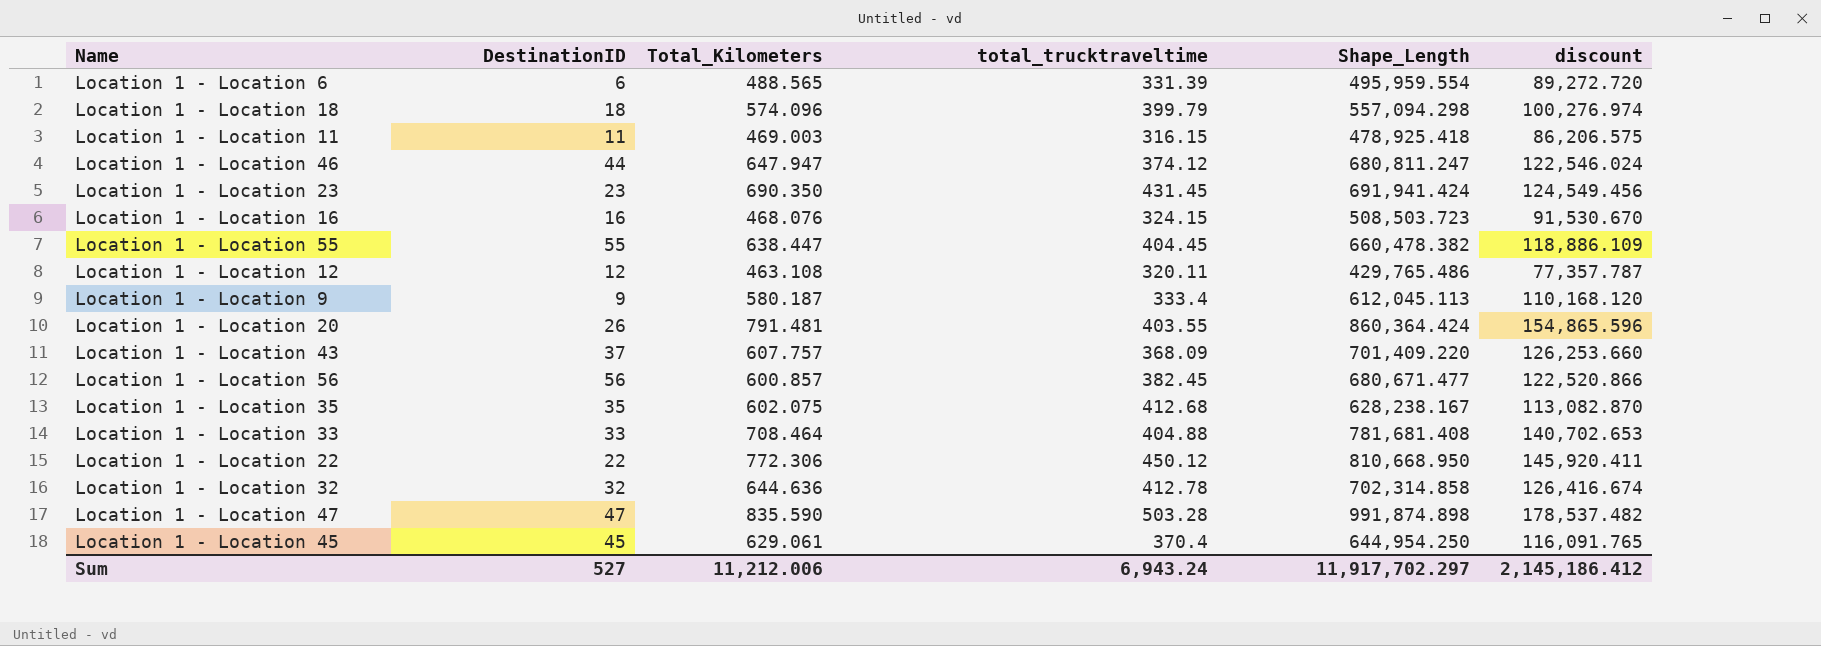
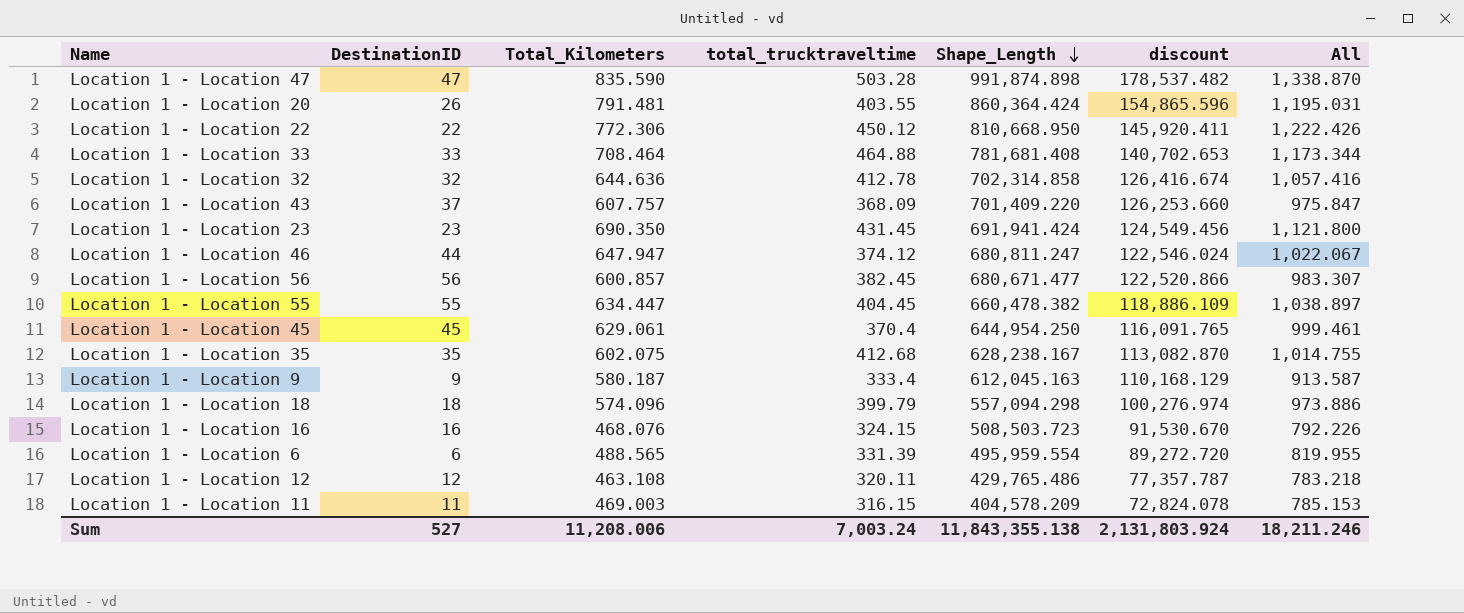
row order: none -> Shape_Length descending
column All | formula: none -> [Total_Kilometers] + [total_trucktraveltime]
Location 1 - Location 33 | total_trucktraveltime: 404.88 -> 464.88
Location 1 - Location 55 | Total_Kilometers: 638.447 -> 634.447
Location 1 - Location 9 | Shape_Length: 612,045.113 -> 612,045.163
Location 1 - Location 9 | discount: 110,168.120 -> 110,168.129
Location 1 - Location 11 | Shape_Length: 478,925.418 -> 404,578.209
Location 1 - Location 11 | discount: 86,206.575 -> 72,824.078
Sum | Total_Kilometers: 11,212.006 -> 11,208.006
Sum | total_trucktraveltime: 6,943.24 -> 7,003.24
Sum | Shape_Length: 11,917,702.297 -> 11,843,355.138
Sum | discount: 2,145,186.412 -> 2,131,803.924

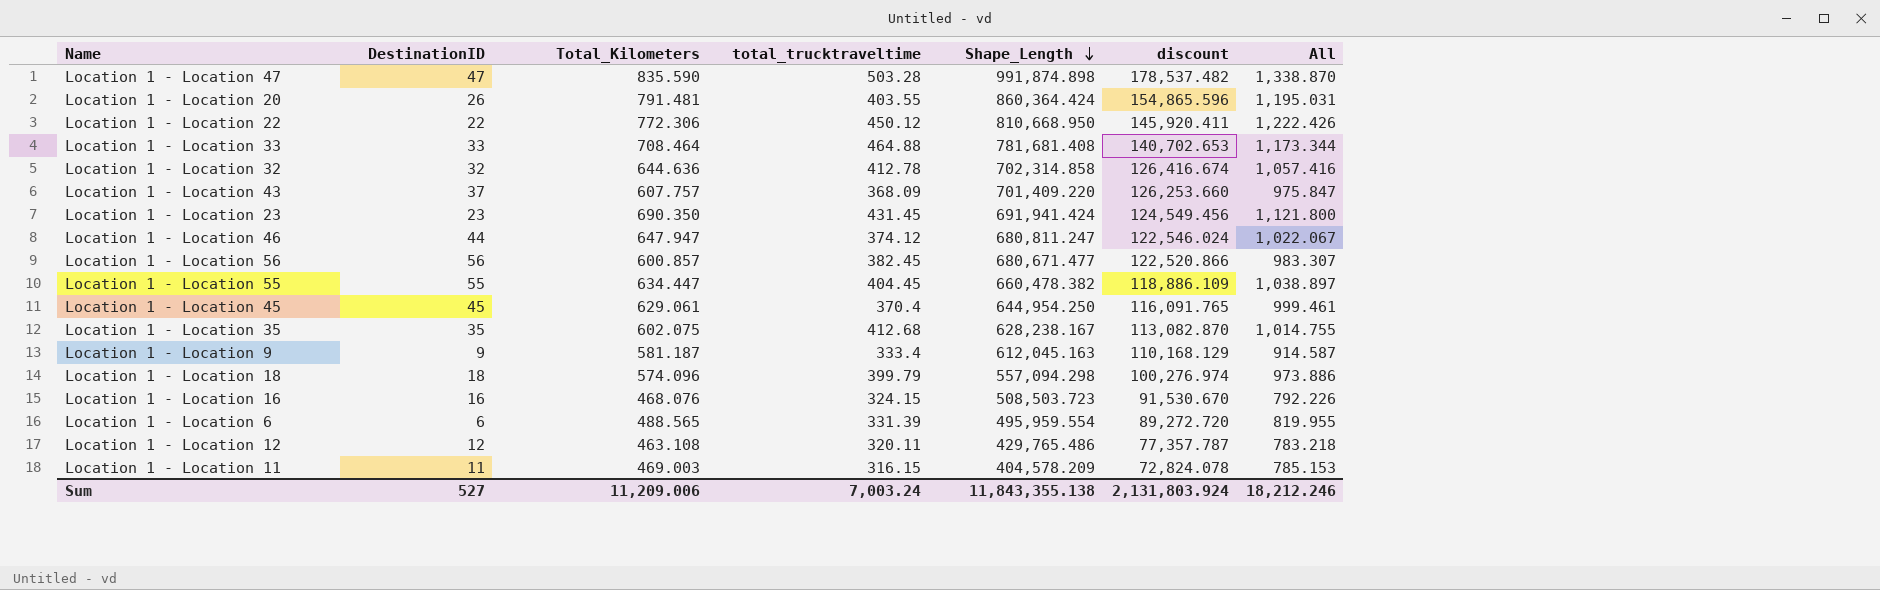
Location 1 - Location 9 | Total_Kilometers: 580.187 -> 581.187
Location 1 - Location 9 | All: 913.587 -> 914.587
Sum | Total_Kilometers: 11,208.006 -> 11,209.006
Sum | All: 18,211.246 -> 18,212.246

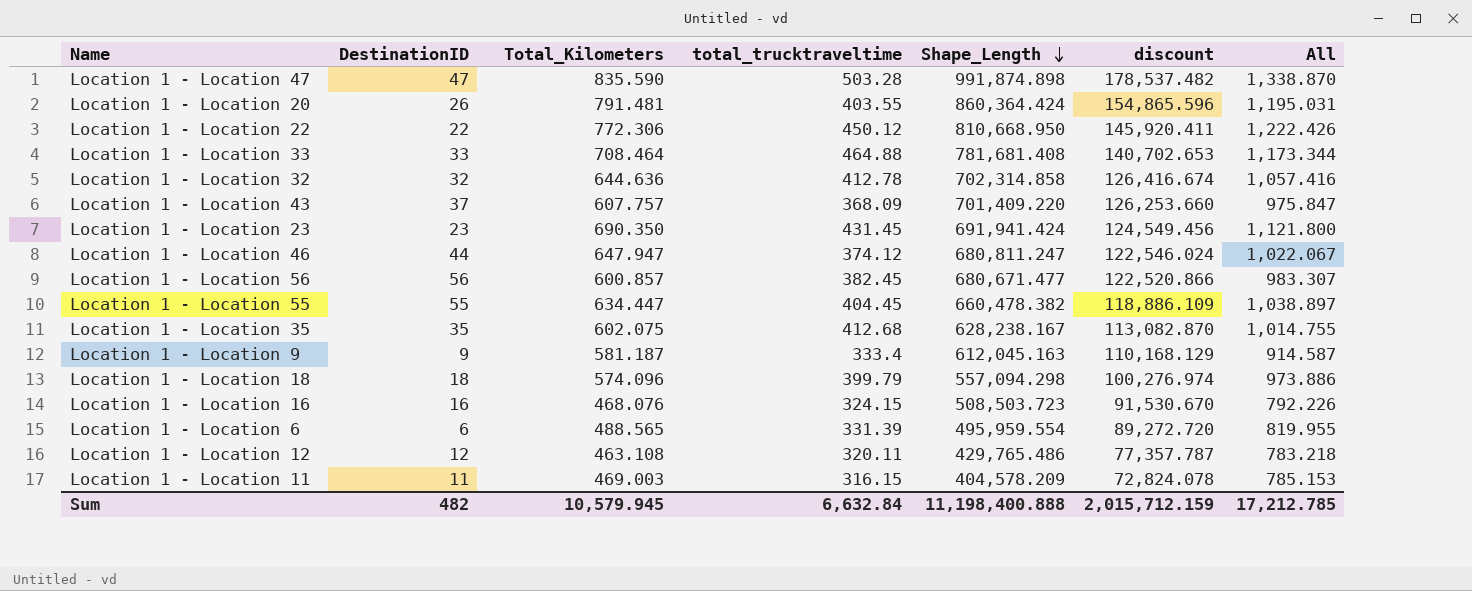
row Location 1 - Location 45: 45 | 629.061 | 370.4 | 644,954.250 | 116,091.765 | 999.461 -> none
Sum | DestinationID: 527 -> 482
Sum | Total_Kilometers: 11,209.006 -> 10,579.945
Sum | total_trucktraveltime: 7,003.24 -> 6,632.84
Sum | Shape_Length: 11,843,355.138 -> 11,198,400.888
Sum | discount: 2,131,803.924 -> 2,015,712.159
Sum | All: 18,212.246 -> 17,212.785

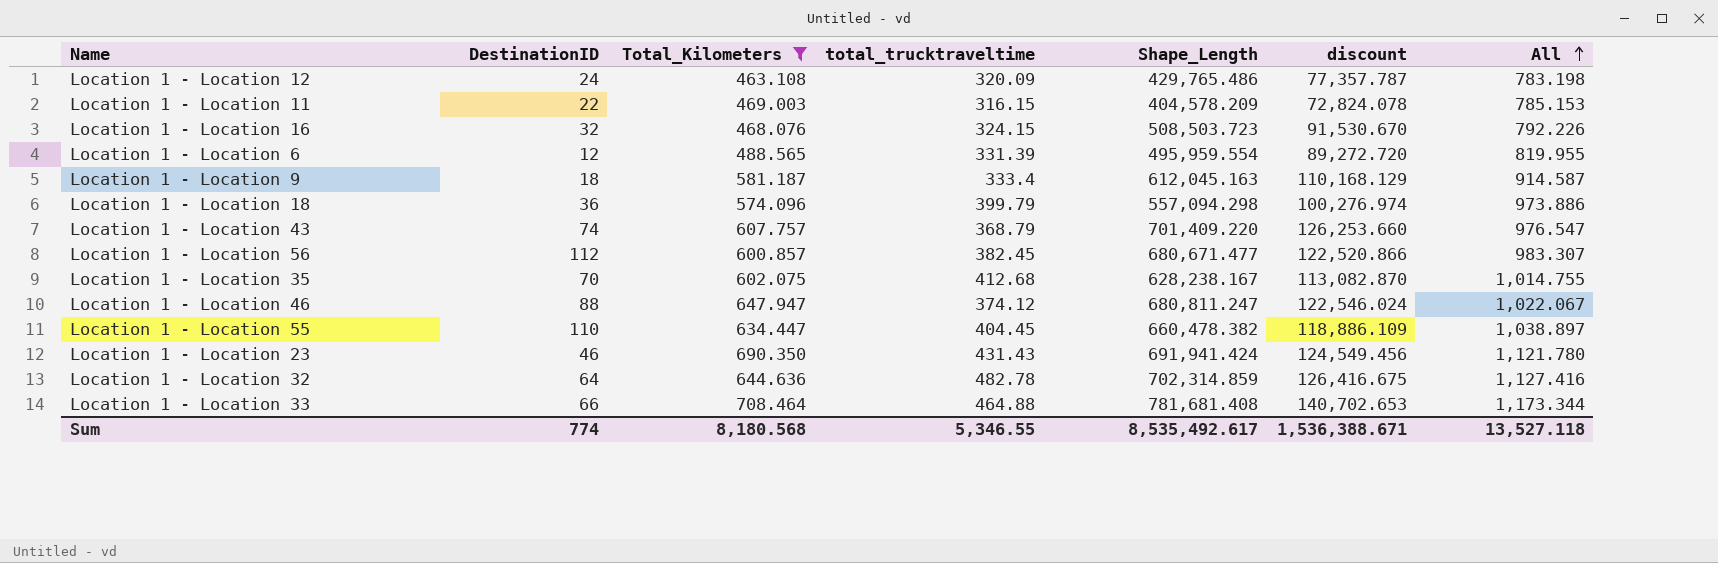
filter: none -> Total_Kilometers <= 708.464
row order: Shape_Length descending -> All ascending
Location 1 - Location 12 | DestinationID: 12 -> 24
Location 1 - Location 12 | total_trucktraveltime: 320.11 -> 320.09
Location 1 - Location 12 | All: 783.218 -> 783.198
Location 1 - Location 11 | DestinationID: 11 -> 22
Location 1 - Location 16 | DestinationID: 16 -> 32
Location 1 - Location 6 | DestinationID: 6 -> 12
Location 1 - Location 9 | DestinationID: 9 -> 18
Location 1 - Location 18 | DestinationID: 18 -> 36
Location 1 - Location 43 | DestinationID: 37 -> 74
Location 1 - Location 43 | total_trucktraveltime: 368.09 -> 368.79
Location 1 - Location 43 | All: 975.847 -> 976.547
Location 1 - Location 56 | DestinationID: 56 -> 112
Location 1 - Location 35 | DestinationID: 35 -> 70
Location 1 - Location 46 | DestinationID: 44 -> 88
Location 1 - Location 55 | DestinationID: 55 -> 110
Location 1 - Location 23 | DestinationID: 23 -> 46
Location 1 - Location 23 | total_trucktraveltime: 431.45 -> 431.43
Location 1 - Location 23 | All: 1,121.800 -> 1,121.780
Location 1 - Location 32 | DestinationID: 32 -> 64
Location 1 - Location 32 | total_trucktraveltime: 412.78 -> 482.78
Location 1 - Location 32 | Shape_Length: 702,314.858 -> 702,314.859
Location 1 - Location 32 | discount: 126,416.674 -> 126,416.675
Location 1 - Location 32 | All: 1,057.416 -> 1,127.416
Location 1 - Location 33 | DestinationID: 33 -> 66
Sum | DestinationID: 482 -> 774
Sum | Total_Kilometers: 10,579.945 -> 8,180.568
Sum | total_trucktraveltime: 6,632.84 -> 5,346.55
Sum | Shape_Length: 11,198,400.888 -> 8,535,492.617
Sum | discount: 2,015,712.159 -> 1,536,388.671
Sum | All: 17,212.785 -> 13,527.118

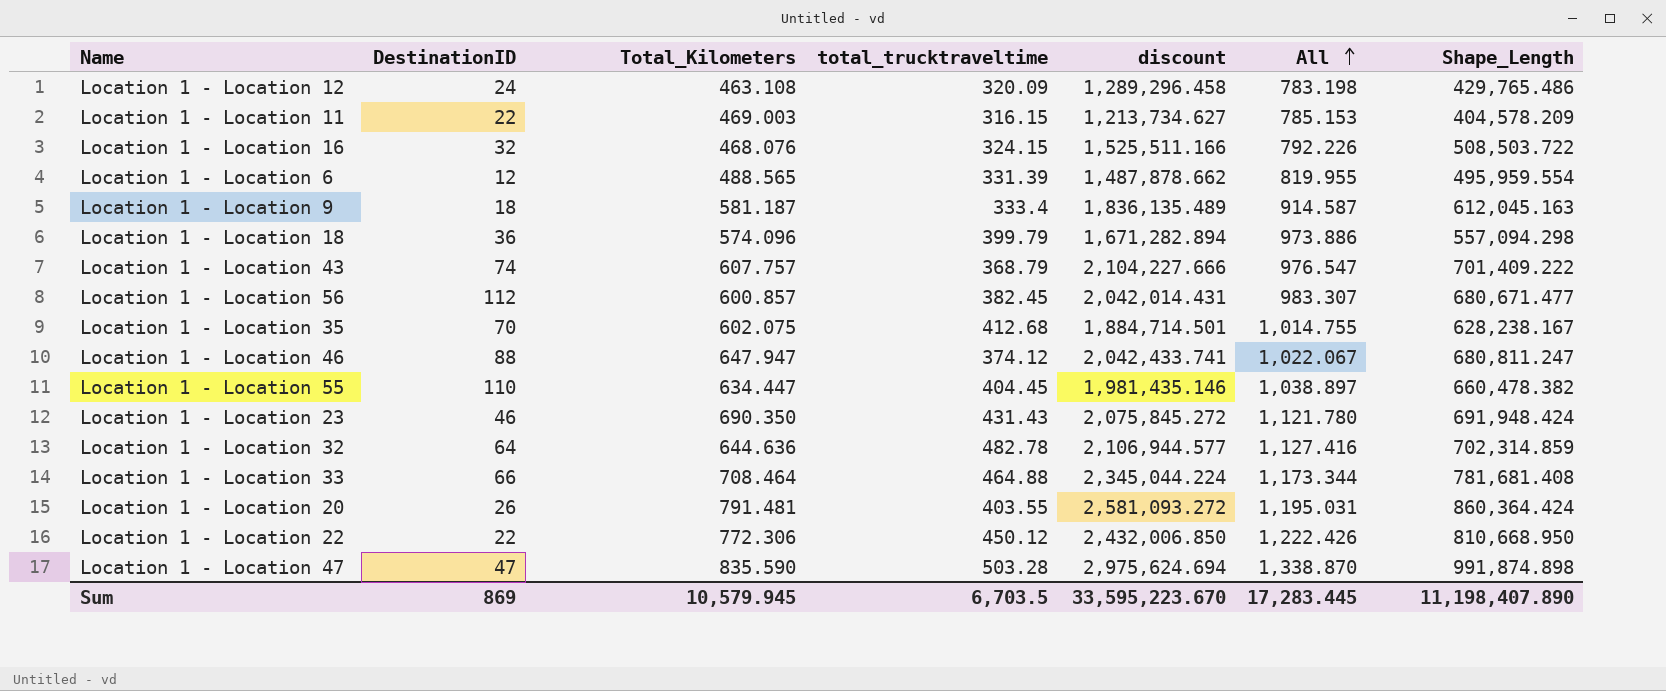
filter: Total_Kilometers <= 708.464 -> none
column discount | formula: [Shape_Length] * 0.18 -> [Shape_Length] * 3
column Shape_Length | position: 5 -> 7
Location 1 - Location 16 | Shape_Length: 508,503.723 -> 508,503.722
Location 1 - Location 43 | Shape_Length: 701,409.220 -> 701,409.222
Location 1 - Location 23 | Shape_Length: 691,941.424 -> 691,948.424
Sum | DestinationID: 774 -> 869
Sum | Total_Kilometers: 8,180.568 -> 10,579.945
Sum | total_trucktraveltime: 5,346.55 -> 6,703.5
Sum | discount: 1,536,388.671 -> 33,595,223.670
Sum | All: 13,527.118 -> 17,283.445
Sum | Shape_Length: 8,535,492.617 -> 11,198,407.890

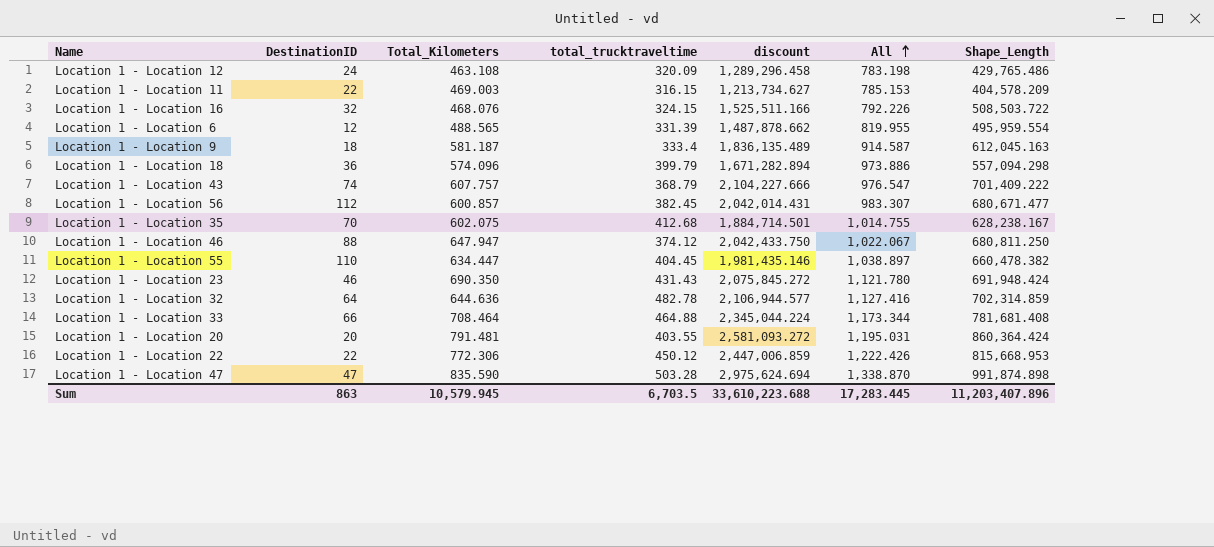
Location 1 - Location 46 | discount: 2,042,433.741 -> 2,042,433.750
Location 1 - Location 46 | Shape_Length: 680,811.247 -> 680,811.250
Location 1 - Location 20 | DestinationID: 26 -> 20
Location 1 - Location 22 | discount: 2,432,006.850 -> 2,447,006.859
Location 1 - Location 22 | Shape_Length: 810,668.950 -> 815,668.953
Sum | DestinationID: 869 -> 863
Sum | discount: 33,595,223.670 -> 33,610,223.688
Sum | Shape_Length: 11,198,407.890 -> 11,203,407.896

